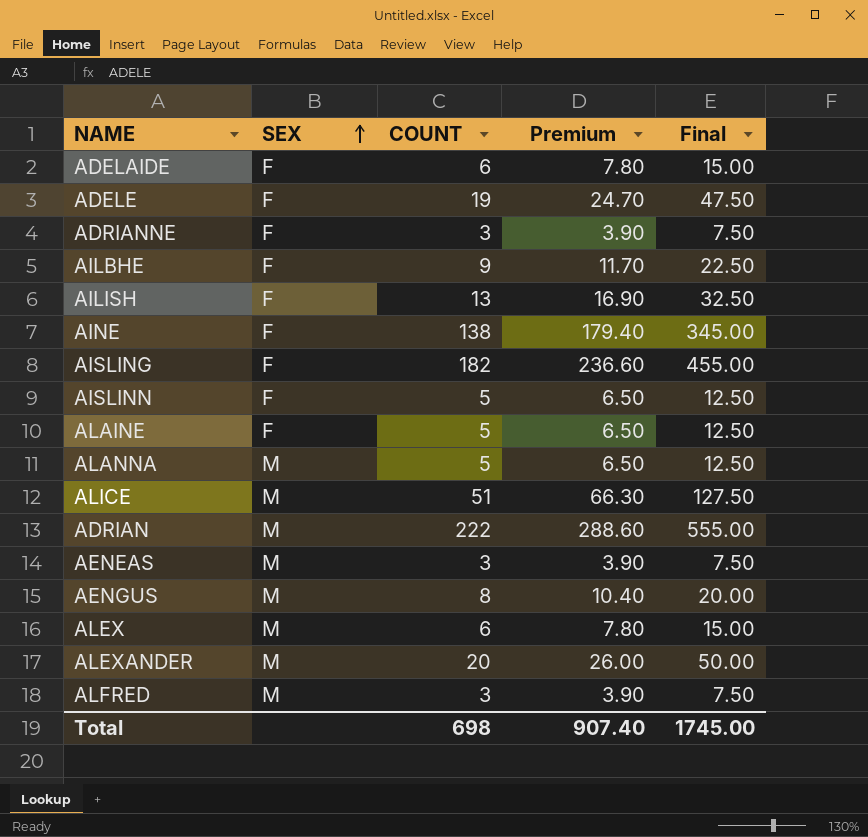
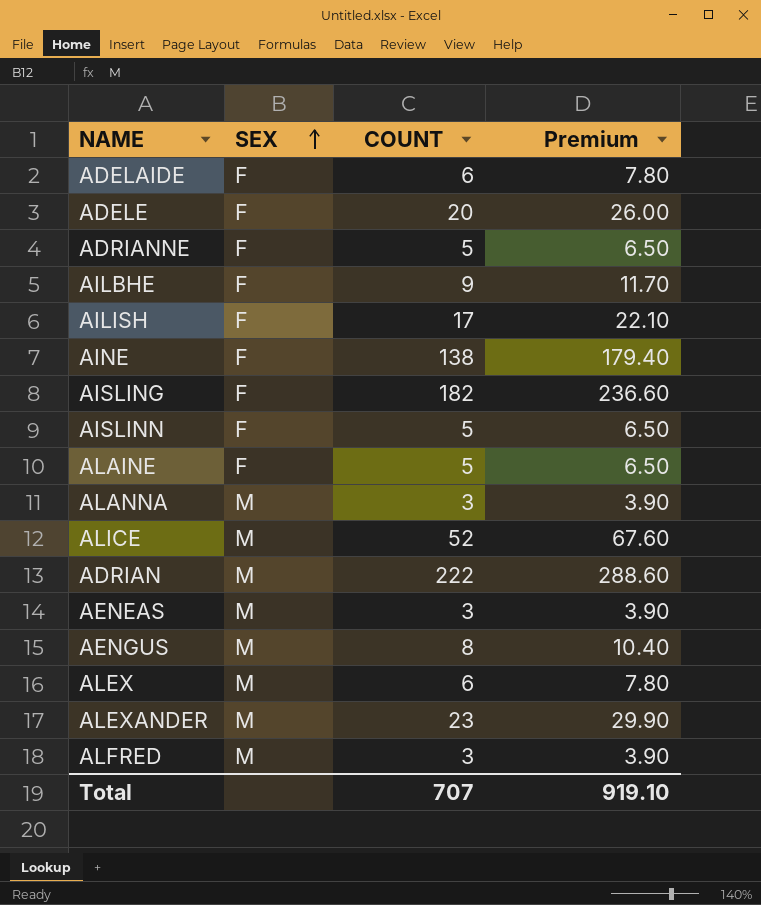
column Final | formula: [COUNT] * 2.5 -> none
ADELE | COUNT: 19 -> 20
ADELE | Premium: 24.70 -> 26.00
ADRIANNE | COUNT: 3 -> 5
ADRIANNE | Premium: 3.90 -> 6.50
AILISH | COUNT: 13 -> 17
AILISH | Premium: 16.90 -> 22.10
ALANNA | COUNT: 5 -> 3
ALANNA | Premium: 6.50 -> 3.90
ALICE | COUNT: 51 -> 52
ALICE | Premium: 66.30 -> 67.60
ALEXANDER | COUNT: 20 -> 23
ALEXANDER | Premium: 26.00 -> 29.90
Total | COUNT: 698 -> 707
Total | Premium: 907.40 -> 919.10

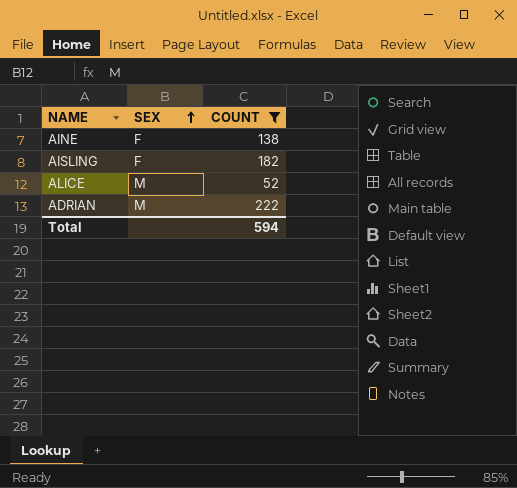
filter: none -> COUNT >= 52
column Premium | formula: [COUNT] * 1.3 -> none
Total | COUNT: 707 -> 594

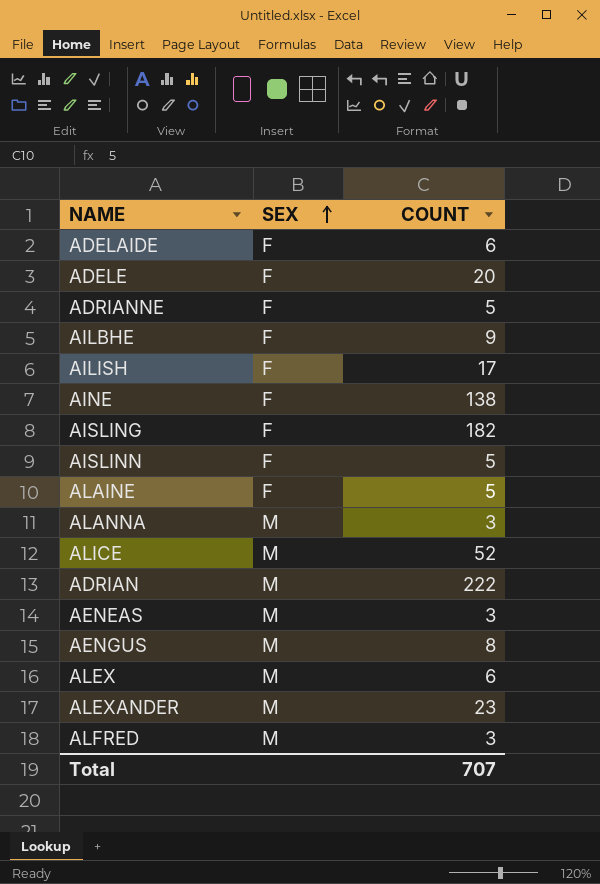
filter: COUNT >= 52 -> none
Total | COUNT: 594 -> 707

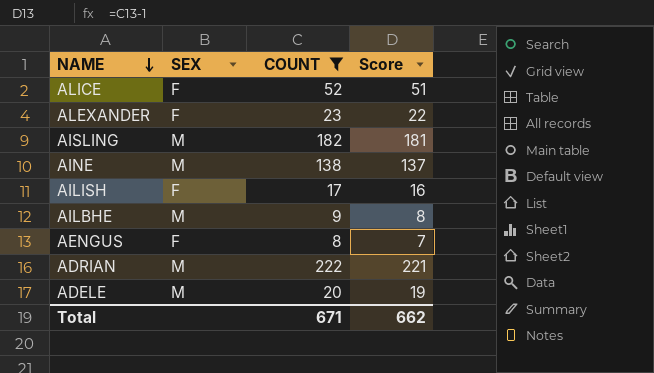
filter: none -> COUNT >= 8
row order: SEX ascending -> NAME descending
column Score | formula: none -> [COUNT] - 1
ALICE | SEX: M -> F
ALEXANDER | SEX: M -> F
AISLING | SEX: F -> M
AINE | SEX: F -> M
AILBHE | SEX: F -> M
AENGUS | SEX: M -> F
ADELE | SEX: F -> M
Total | COUNT: 707 -> 671

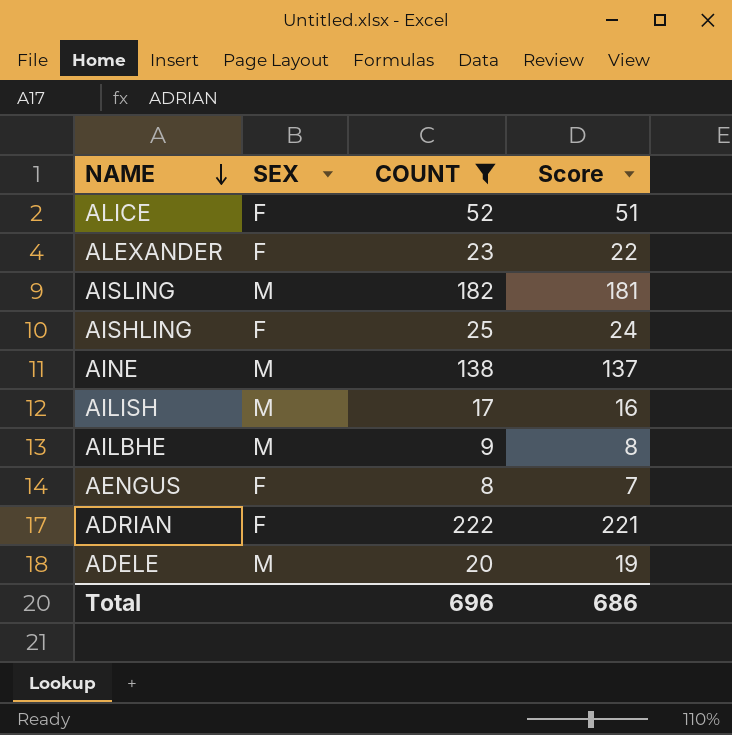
row AISHLING: none -> F | 25 | 24
AILISH | SEX: F -> M
ADRIAN | SEX: M -> F
Total | COUNT: 671 -> 696
Total | Score: 662 -> 686

